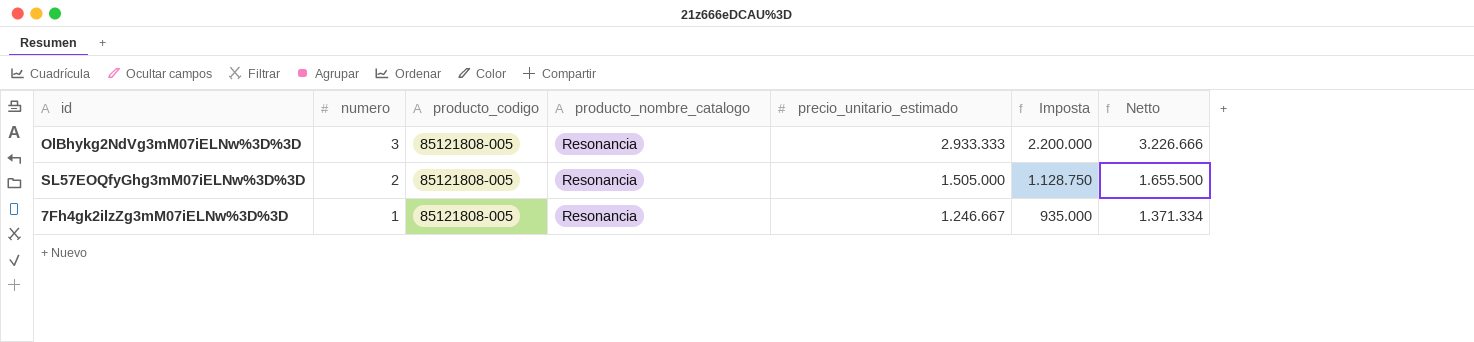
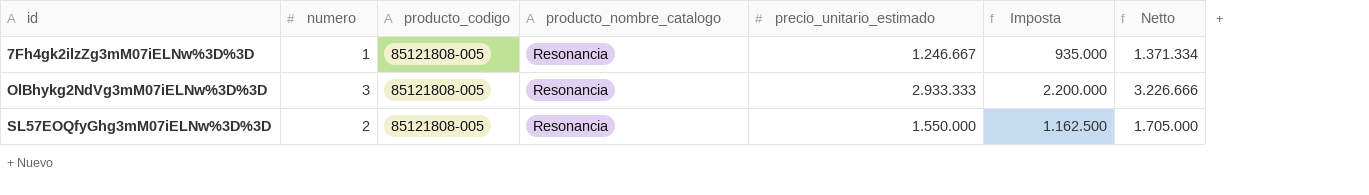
row order: numero descending -> id ascending
SL57EOQfyGhg3mM07iELNw%3D%3D | precio_unitario_estimado: 1.505.000 -> 1.550.000
SL57EOQfyGhg3mM07iELNw%3D%3D | Imposta: 1.128.750 -> 1.162.500
SL57EOQfyGhg3mM07iELNw%3D%3D | Netto: 1.655.500 -> 1.705.000

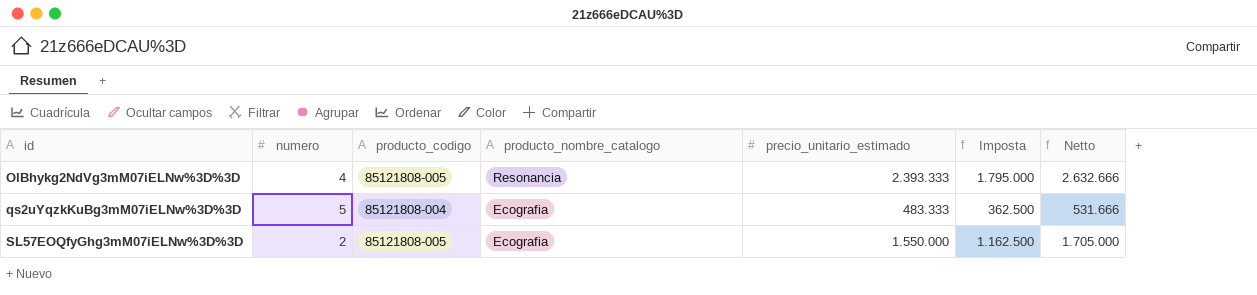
row 7Fh4gk2ilzZg3mM07iELNw%3D%3D: 1 | 85121808-005 | Resonancia | 1.246.667 | 935.000 | 1.371.334 -> none
OlBhykg2NdVg3mM07iELNw%3D%3D | numero: 3 -> 4
OlBhykg2NdVg3mM07iELNw%3D%3D | precio_unitario_estimado: 2.933.333 -> 2.393.333
OlBhykg2NdVg3mM07iELNw%3D%3D | Imposta: 2.200.000 -> 1.795.000
OlBhykg2NdVg3mM07iELNw%3D%3D | Netto: 3.226.666 -> 2.632.666
row qs2uYqzkKuBg3mM07iELNw%3D%3D: none -> 5 | 85121808-004 | Ecografia | 483.333 | 362.500 | 531.666
SL57EOQfyGhg3mM07iELNw%3D%3D | producto_nombre_catalogo: Resonancia -> Ecografia

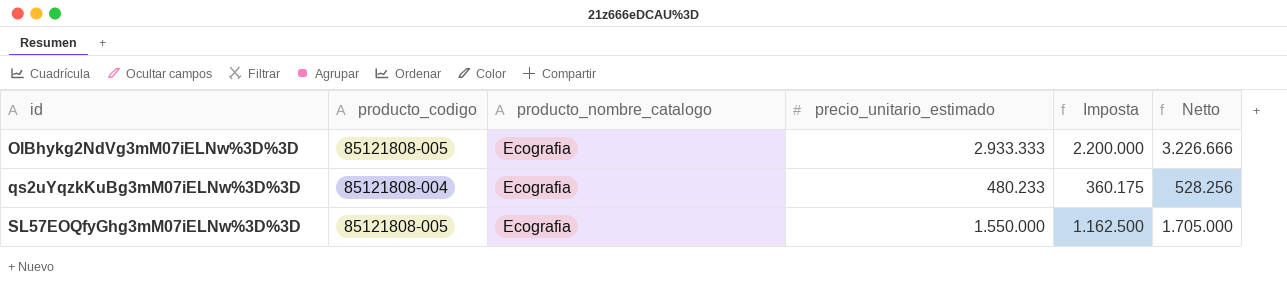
column numero | position: 2 -> none
OlBhykg2NdVg3mM07iELNw%3D%3D | producto_nombre_catalogo: Resonancia -> Ecografia
OlBhykg2NdVg3mM07iELNw%3D%3D | precio_unitario_estimado: 2.393.333 -> 2.933.333
OlBhykg2NdVg3mM07iELNw%3D%3D | Imposta: 1.795.000 -> 2.200.000
OlBhykg2NdVg3mM07iELNw%3D%3D | Netto: 2.632.666 -> 3.226.666
qs2uYqzkKuBg3mM07iELNw%3D%3D | precio_unitario_estimado: 483.333 -> 480.233
qs2uYqzkKuBg3mM07iELNw%3D%3D | Imposta: 362.500 -> 360.175
qs2uYqzkKuBg3mM07iELNw%3D%3D | Netto: 531.666 -> 528.256

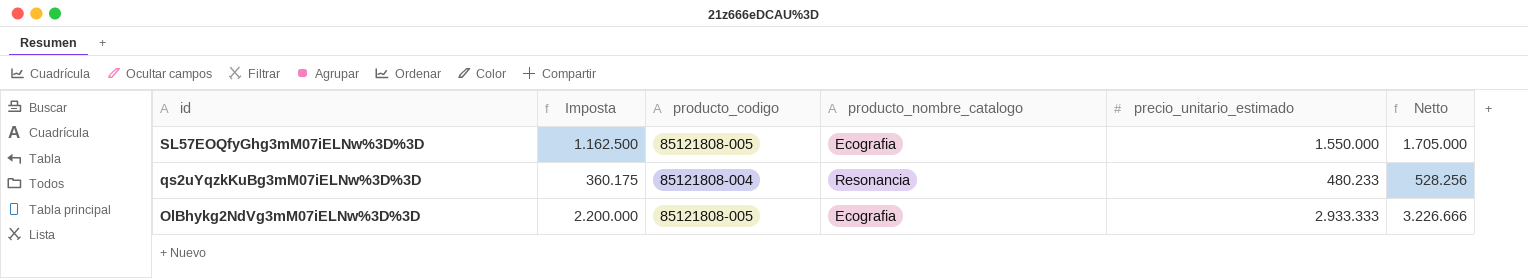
row order: id ascending -> id descending
column Imposta | position: 5 -> 2
qs2uYqzkKuBg3mM07iELNw%3D%3D | producto_nombre_catalogo: Ecografia -> Resonancia

